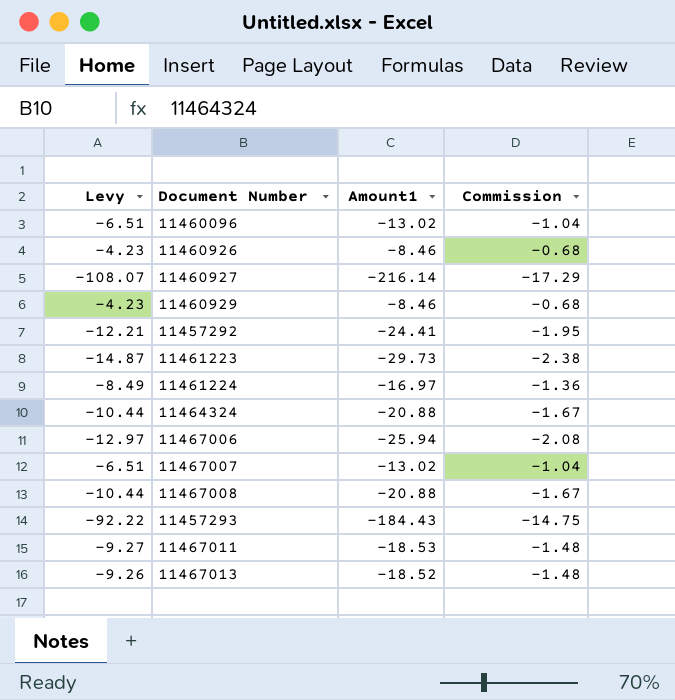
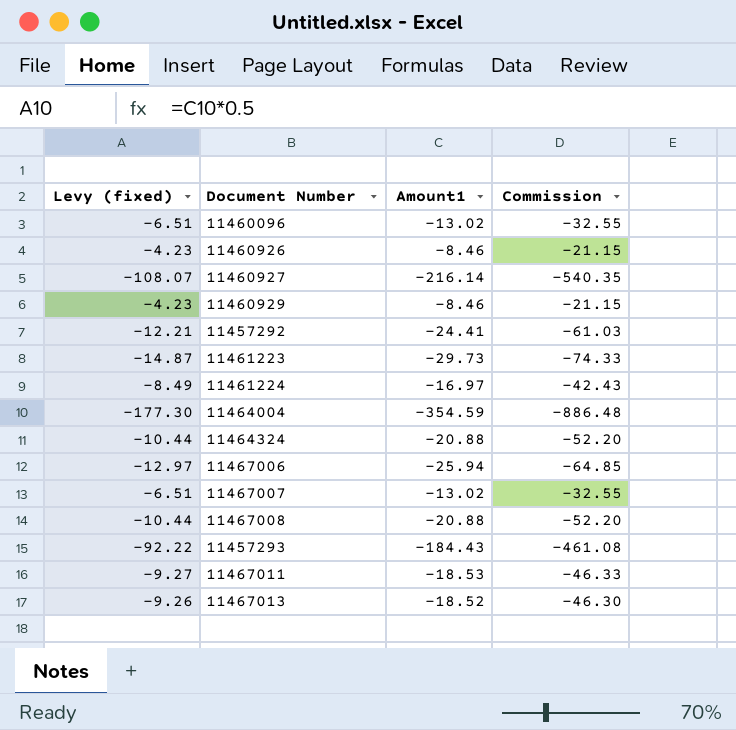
column name: Levy -> Levy (fixed)
column Commission | formula: [Amount1] * 0.08 -> [Amount1] * 2.5
row 11464004: none -> -177.30 | -354.59 | -886.48

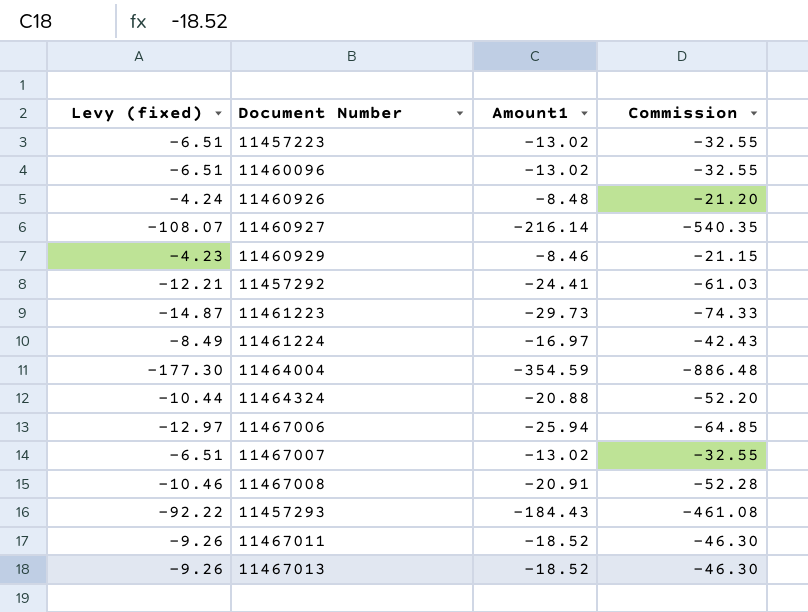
row 11457223: none -> -6.51 | -13.02 | -32.55
11460926 | Levy (fixed): -4.23 -> -4.24
11460926 | Amount1: -8.46 -> -8.48
11460926 | Commission: -21.15 -> -21.20
11467008 | Levy (fixed): -10.44 -> -10.46
11467008 | Amount1: -20.88 -> -20.91
11467008 | Commission: -52.20 -> -52.28
11467011 | Levy (fixed): -9.27 -> -9.26
11467011 | Amount1: -18.53 -> -18.52
11467011 | Commission: -46.33 -> -46.30

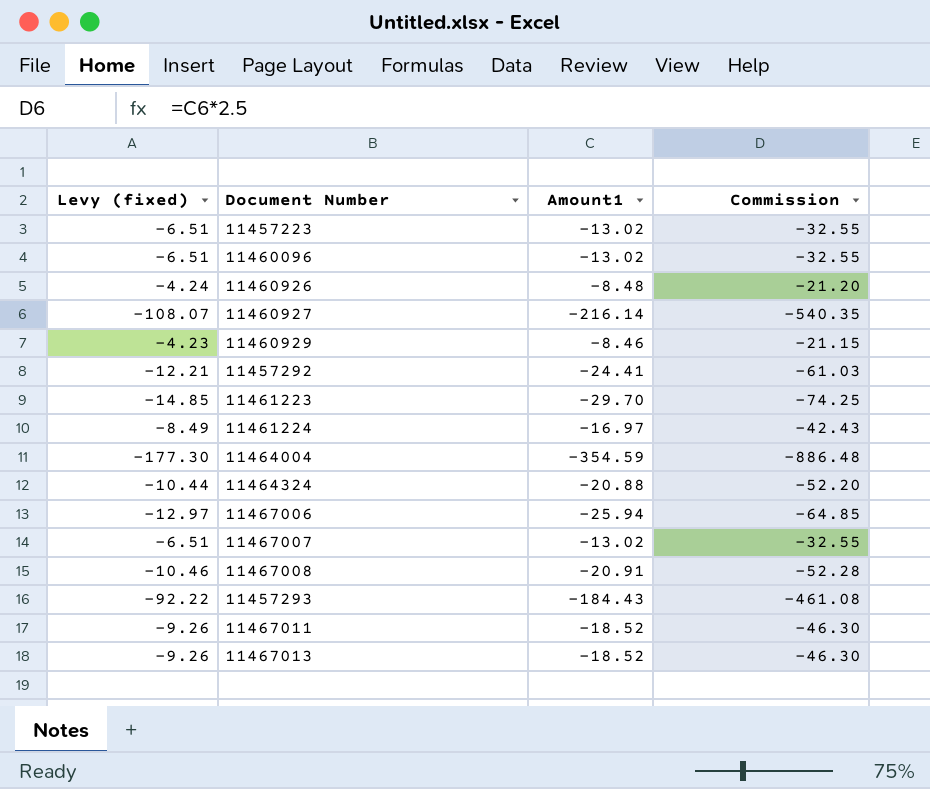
11461223 | Levy (fixed): -14.87 -> -14.85
11461223 | Amount1: -29.73 -> -29.70
11461223 | Commission: -74.33 -> -74.25

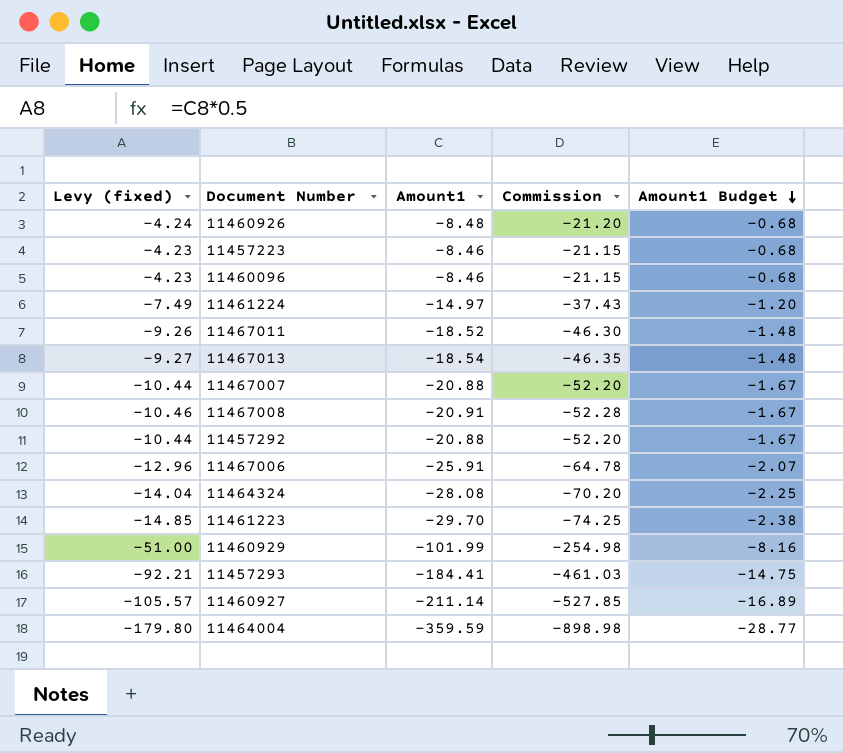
row order: none -> Amount1 Budget descending
column Amount1 Budget | formula: none -> [Amount1] * 0.08
11457223 | Levy (fixed): -6.51 -> -4.23
11457223 | Amount1: -13.02 -> -8.46
11457223 | Commission: -32.55 -> -21.15
11460096 | Levy (fixed): -6.51 -> -4.23
11460096 | Amount1: -13.02 -> -8.46
11460096 | Commission: -32.55 -> -21.15
11461224 | Levy (fixed): -8.49 -> -7.49
11461224 | Amount1: -16.97 -> -14.97
11461224 | Commission: -42.43 -> -37.43
11467013 | Levy (fixed): -9.26 -> -9.27
11467013 | Amount1: -18.52 -> -18.54
11467013 | Commission: -46.30 -> -46.35
11467007 | Levy (fixed): -6.51 -> -10.44
11467007 | Amount1: -13.02 -> -20.88
11467007 | Commission: -32.55 -> -52.20
11457292 | Levy (fixed): -12.21 -> -10.44
11457292 | Amount1: -24.41 -> -20.88
11457292 | Commission: -61.03 -> -52.20
11467006 | Levy (fixed): -12.97 -> -12.96
11467006 | Amount1: -25.94 -> -25.91
11467006 | Commission: -64.85 -> -64.78
11464324 | Levy (fixed): -10.44 -> -14.04
11464324 | Amount1: -20.88 -> -28.08
11464324 | Commission: -52.20 -> -70.20
11460929 | Levy (fixed): -4.23 -> -51.00
11460929 | Amount1: -8.46 -> -101.99
11460929 | Commission: -21.15 -> -254.98
11457293 | Levy (fixed): -92.22 -> -92.21
11457293 | Amount1: -184.43 -> -184.41
11457293 | Commission: -461.08 -> -461.03
11460927 | Levy (fixed): -108.07 -> -105.57
11460927 | Amount1: -216.14 -> -211.14
11460927 | Commission: -540.35 -> -527.85
11464004 | Levy (fixed): -177.30 -> -179.80
11464004 | Amount1: -354.59 -> -359.59
11464004 | Commission: -886.48 -> -898.98

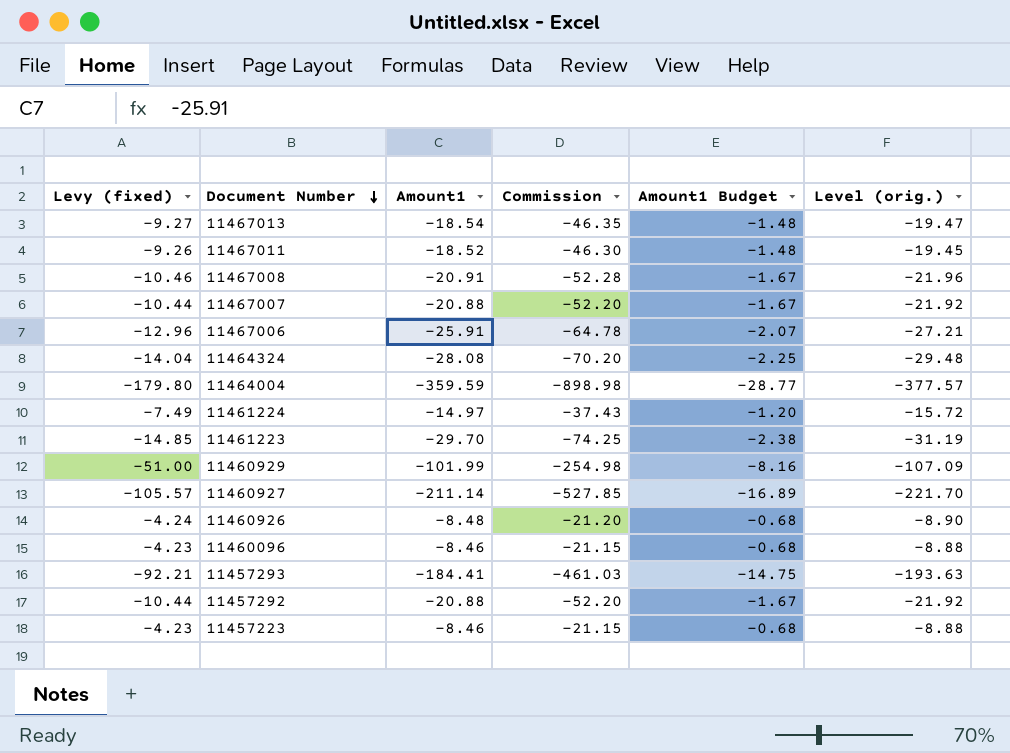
row order: Amount1 Budget descending -> Document Number descending
column Level (orig.) | formula: none -> [Amount1] * 1.05

